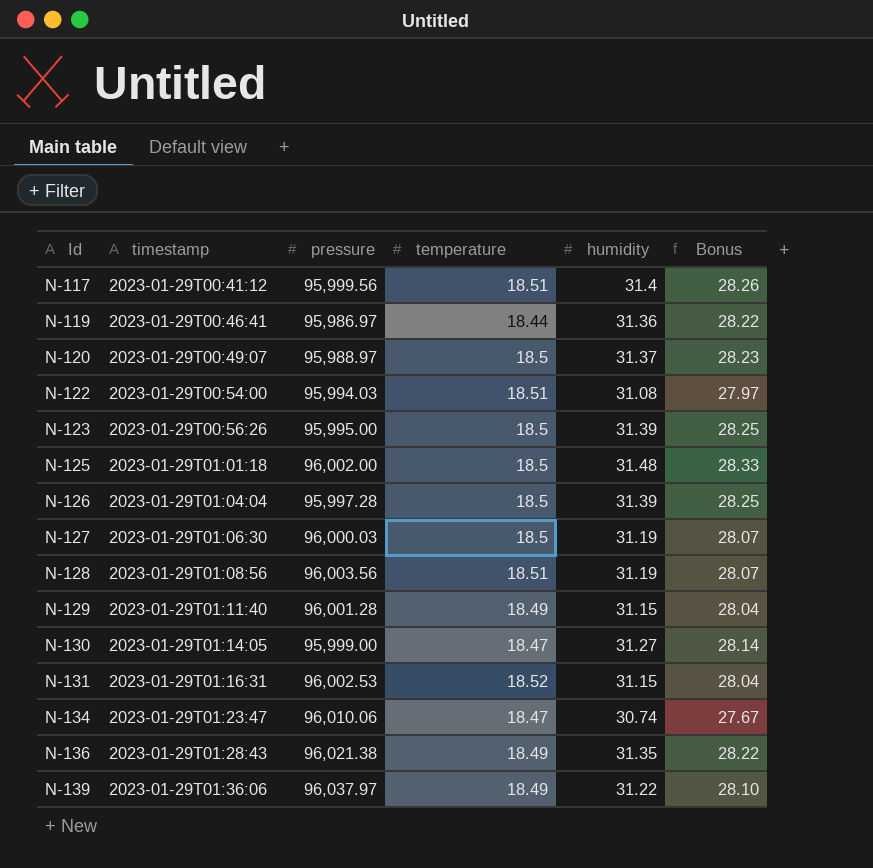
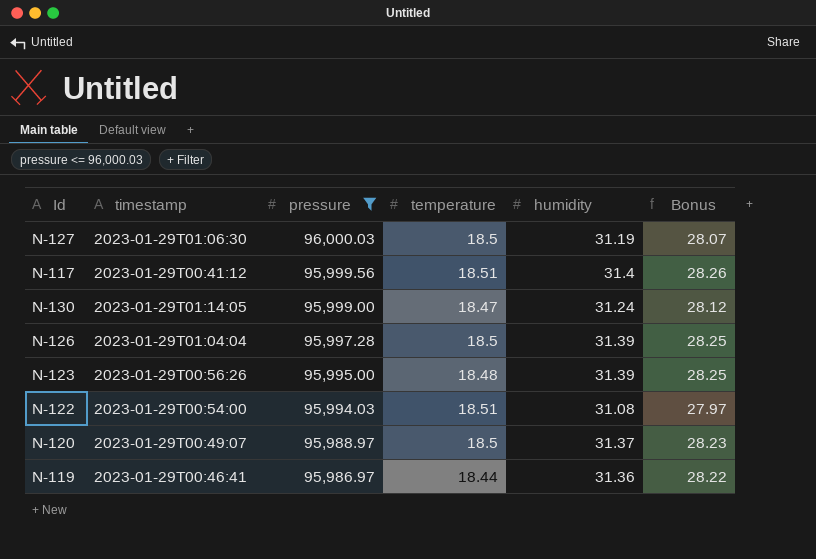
filter: none -> pressure <= 96,000.03
row order: Id ascending -> pressure descending
N-130 | humidity: 31.27 -> 31.24
N-130 | Bonus: 28.14 -> 28.12
N-123 | temperature: 18.5 -> 18.48

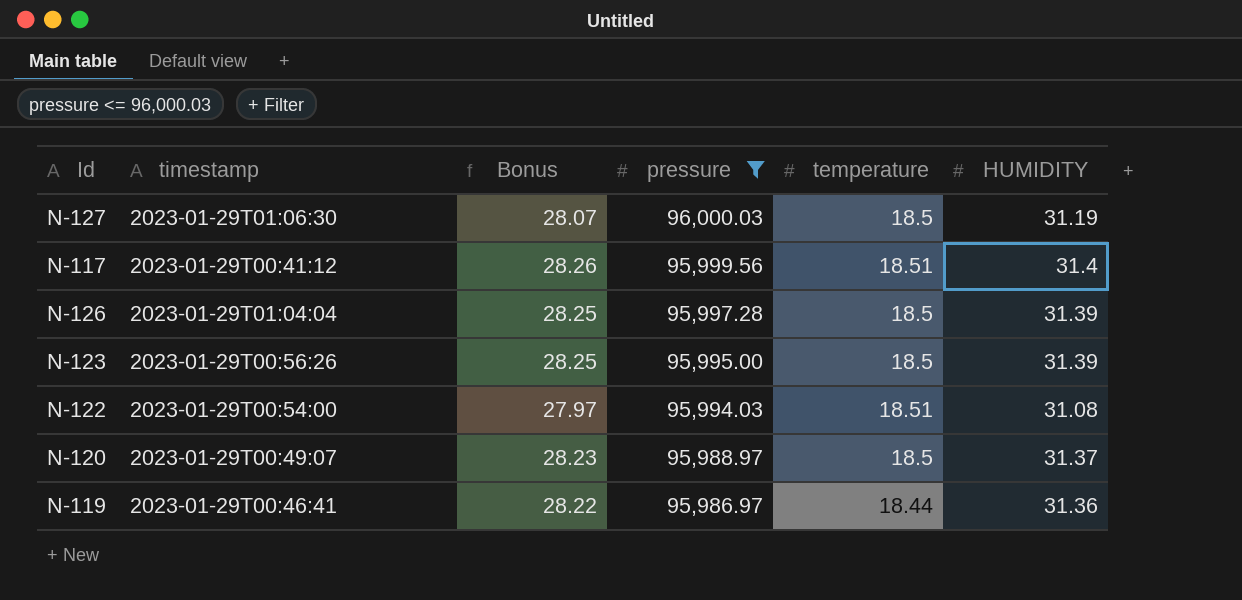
column Bonus | position: 6 -> 3
column name: humidity -> HUMIDITY
row N-130: 2023-01-29T01:14:05 | 95,999.00 | 18.47 | 31.24 | 28.12 -> none
N-123 | temperature: 18.48 -> 18.5

